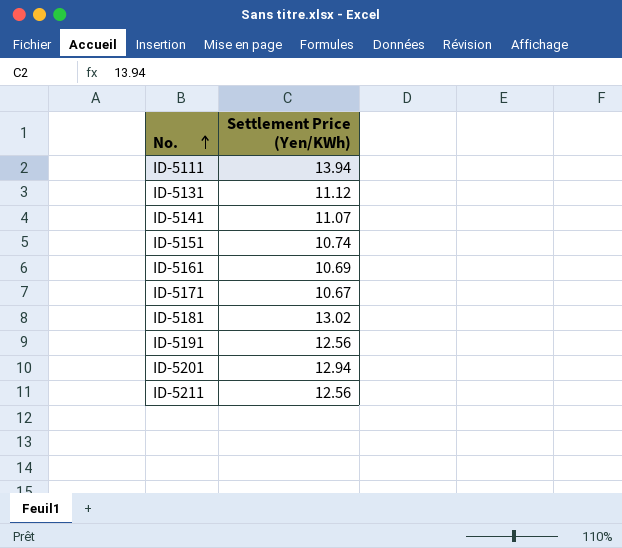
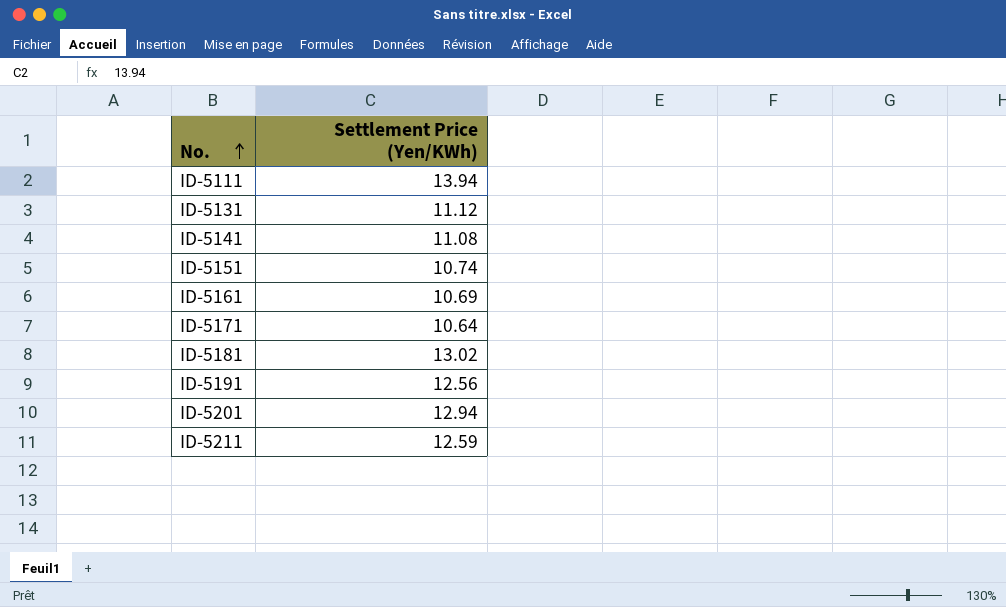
ID-5141 | Settlement Price (Yen/KWh): 11.07 -> 11.08
ID-5171 | Settlement Price (Yen/KWh): 10.67 -> 10.64
ID-5211 | Settlement Price (Yen/KWh): 12.56 -> 12.59

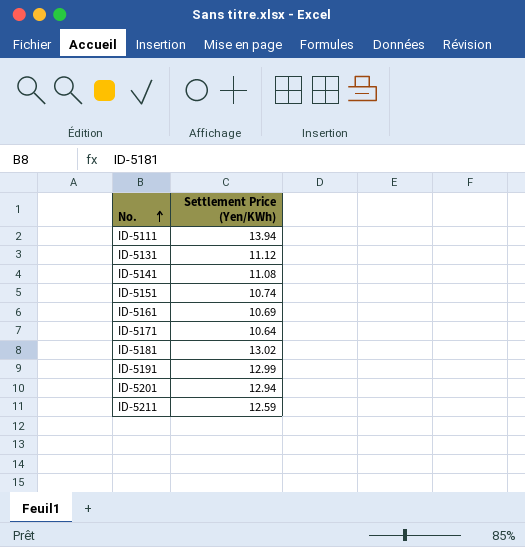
ID-5191 | Settlement Price (Yen/KWh): 12.56 -> 12.99

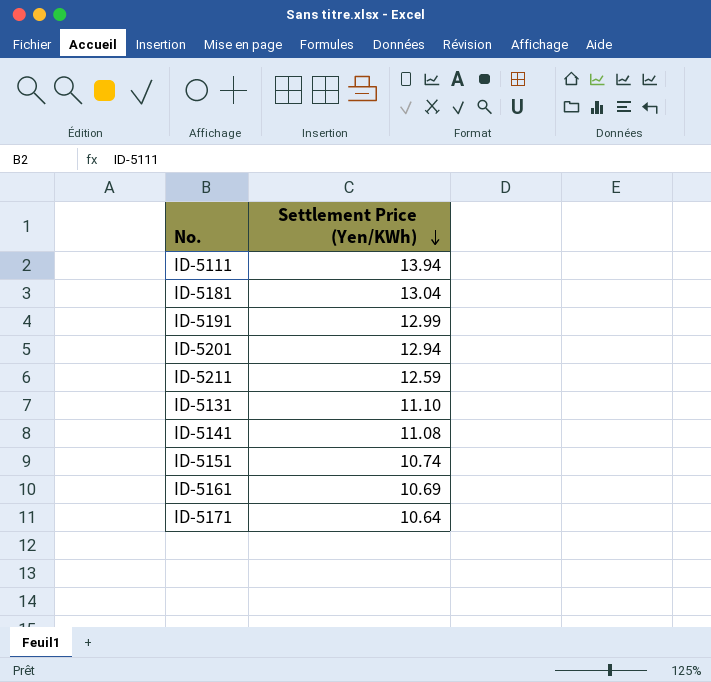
row order: No. ascending -> Settlement Price (Yen/KWh) descending
ID-5181 | Settlement Price (Yen/KWh): 13.02 -> 13.04
ID-5131 | Settlement Price (Yen/KWh): 11.12 -> 11.10

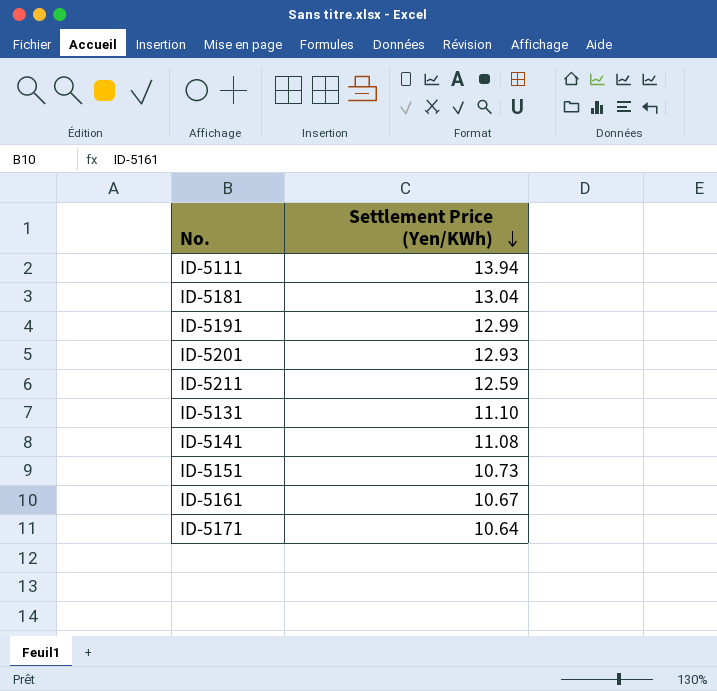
ID-5201 | Settlement Price (Yen/KWh): 12.94 -> 12.93
ID-5151 | Settlement Price (Yen/KWh): 10.74 -> 10.73
ID-5161 | Settlement Price (Yen/KWh): 10.69 -> 10.67

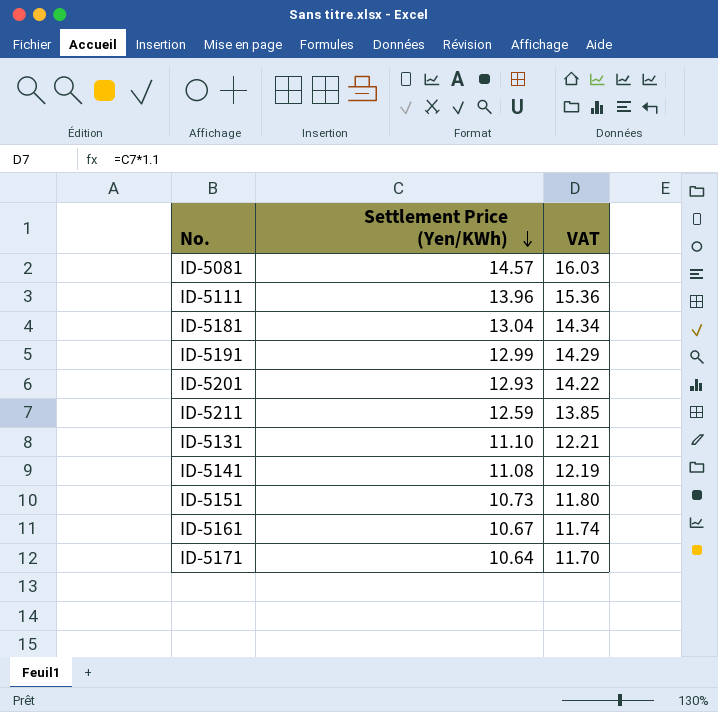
column VAT | formula: none -> [Settlement Price (Yen/KWh)] * 1.1
row ID-5081: none -> 14.57 | 16.03
ID-5111 | Settlement Price (Yen/KWh): 13.94 -> 13.96

